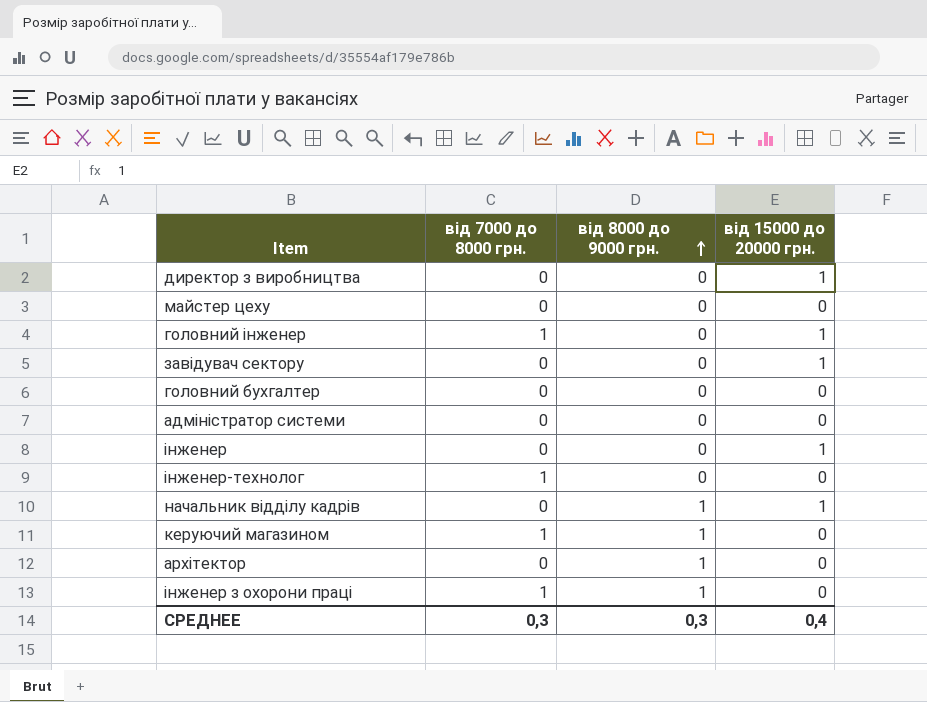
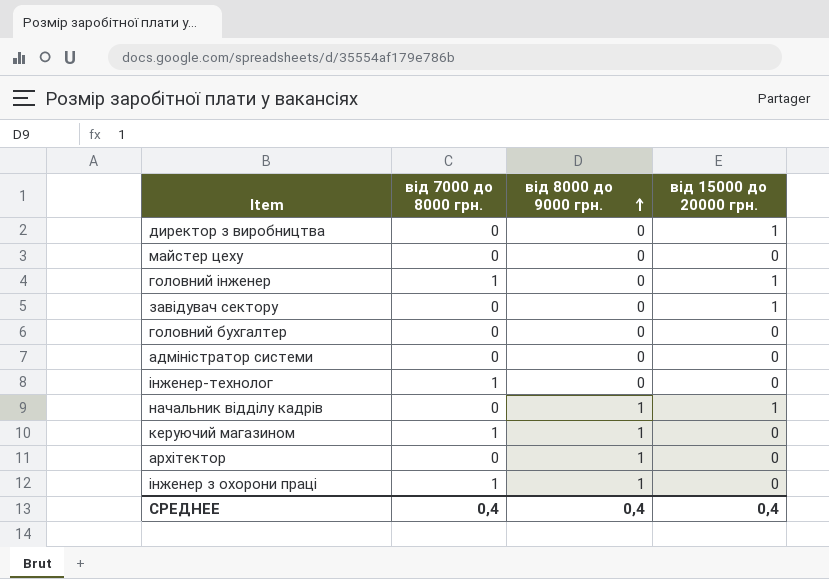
row інженер: 0 | 0 | 1 -> none
СРЕДНЕЕ | від 7000 до 8000 грн.: 0,3 -> 0,4
СРЕДНЕЕ | від 8000 до 9000 грн.: 0,3 -> 0,4

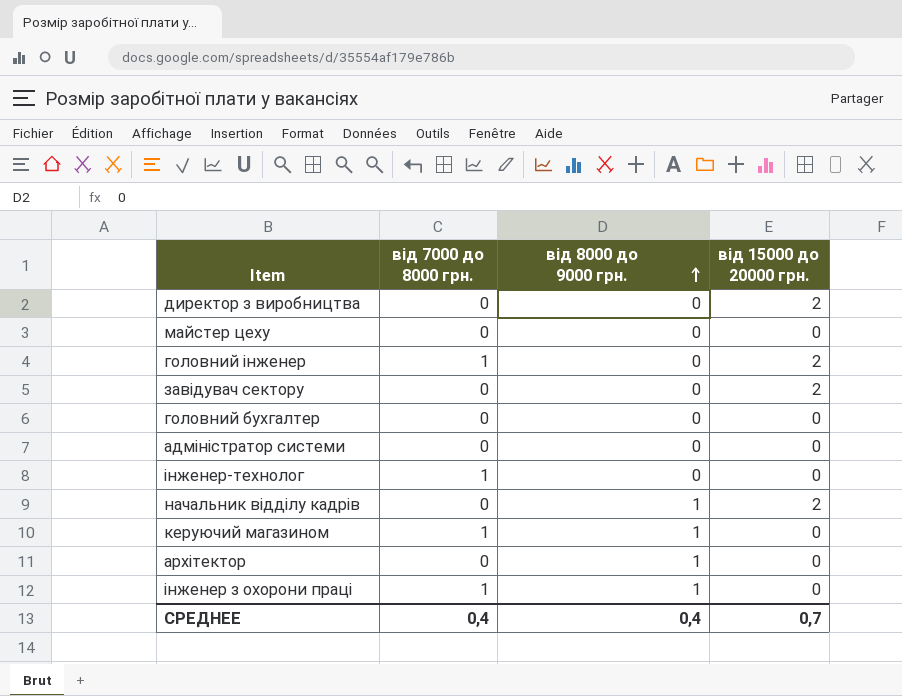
директор з виробництва | від 15000 до 20000 грн.: 1 -> 2
головний інженер | від 15000 до 20000 грн.: 1 -> 2
завідувач сектору | від 15000 до 20000 грн.: 1 -> 2
начальник відділу кадрів | від 15000 до 20000 грн.: 1 -> 2
СРЕДНЕЕ | від 15000 до 20000 грн.: 0,4 -> 0,7

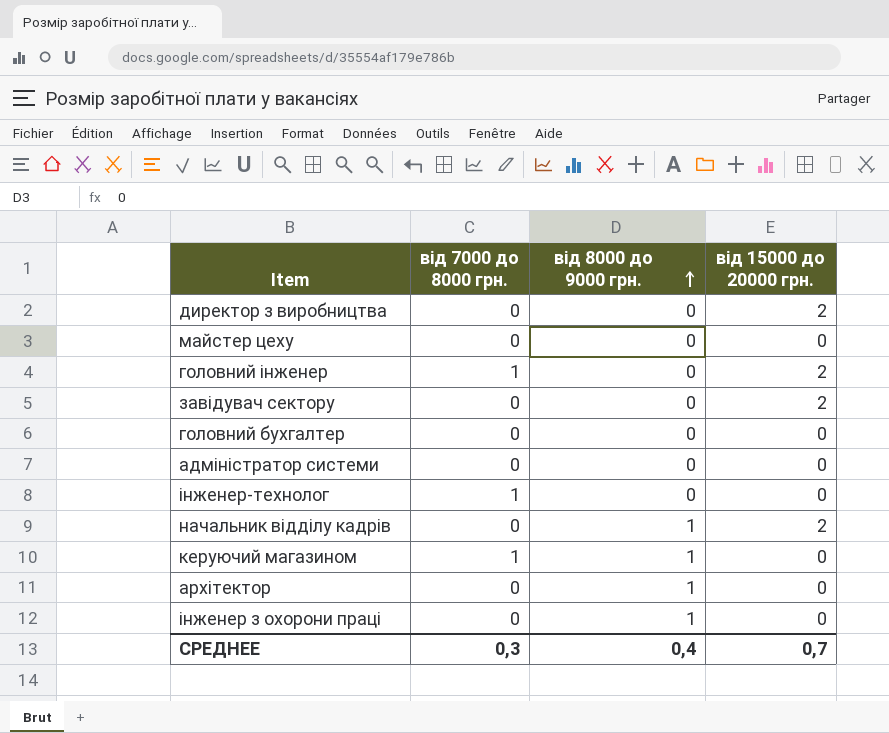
інженер з охорони праці | від 7000 до 8000 грн.: 1 -> 0
СРЕДНЕЕ | від 7000 до 8000 грн.: 0,4 -> 0,3

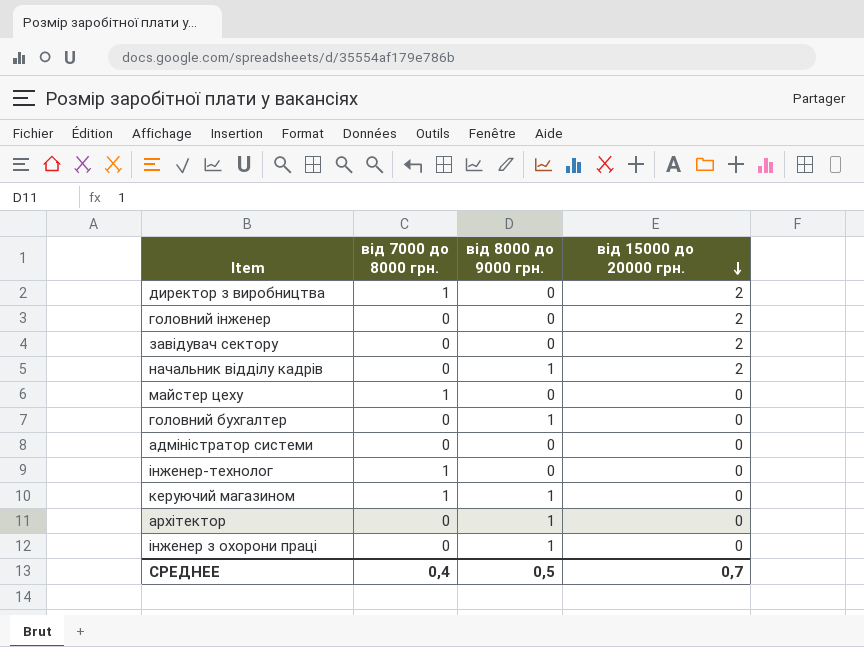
row order: від 8000 до 9000 грн. ascending -> від 15000 до 20000 грн. descending
директор з виробництва | від 7000 до 8000 грн.: 0 -> 1
головний інженер | від 7000 до 8000 грн.: 1 -> 0
майстер цеху | від 7000 до 8000 грн.: 0 -> 1
головний бухгалтер | від 8000 до 9000 грн.: 0 -> 1
СРЕДНЕЕ | від 7000 до 8000 грн.: 0,3 -> 0,4
СРЕДНЕЕ | від 8000 до 9000 грн.: 0,4 -> 0,5

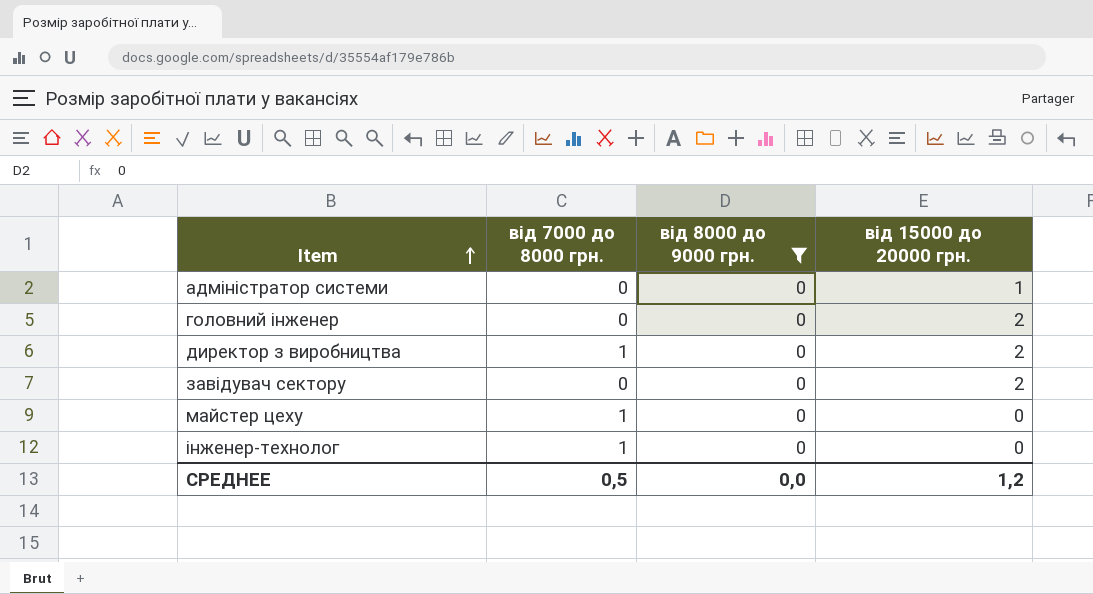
filter: none -> від 8000 до 9000 грн. = 0
row order: від 15000 до 20000 грн. descending -> Item ascending
адміністратор системи | від 15000 до 20000 грн.: 0 -> 1
СРЕДНЕЕ | від 7000 до 8000 грн.: 0,4 -> 0,5
СРЕДНЕЕ | від 8000 до 9000 грн.: 0,5 -> 0,0
СРЕДНЕЕ | від 15000 до 20000 грн.: 0,7 -> 1,2

